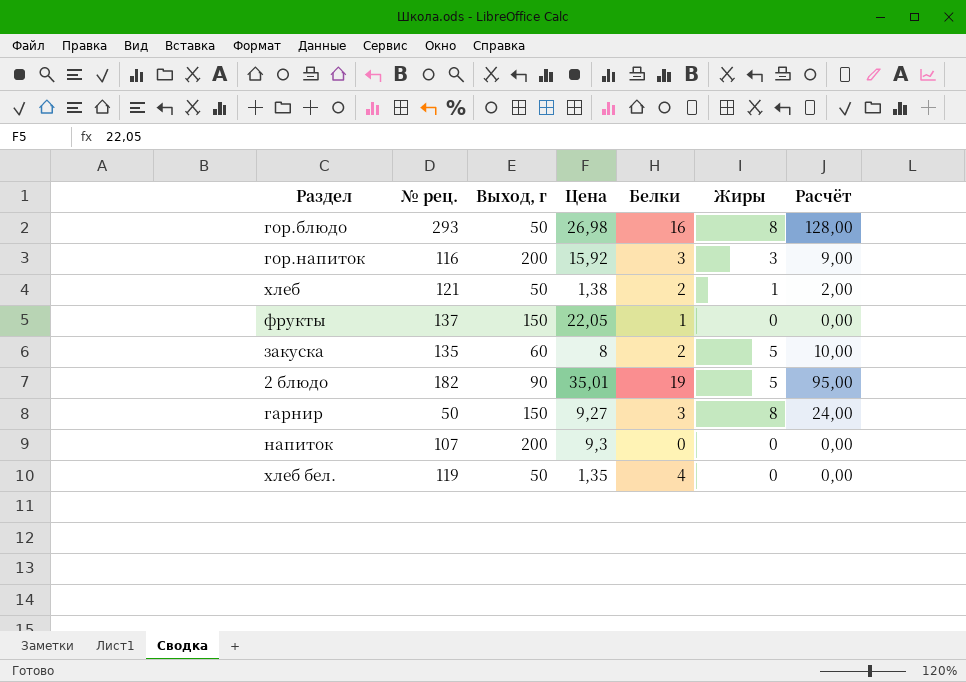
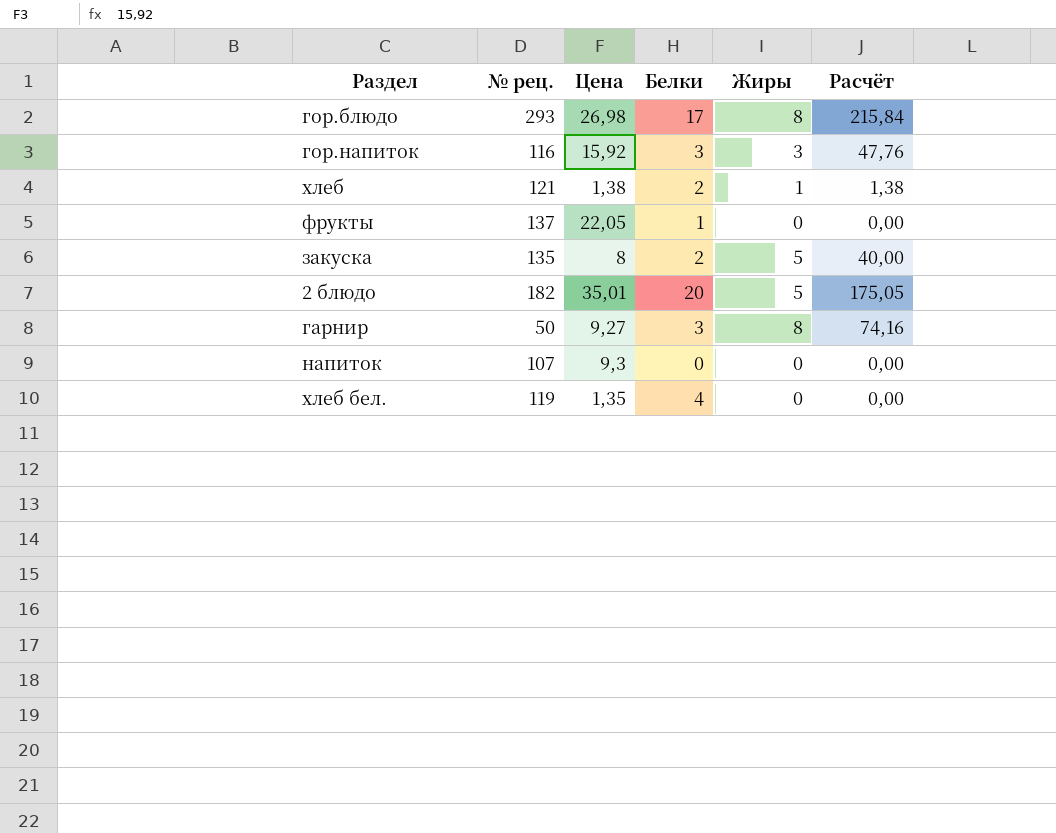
column Выход, г | position: 3 -> none
column Расчёт | formula: [Белки] * [Жиры] -> [Цена] * [Жиры]
гор.блюдо | Белки: 16 -> 17
2 блюдо | Белки: 19 -> 20

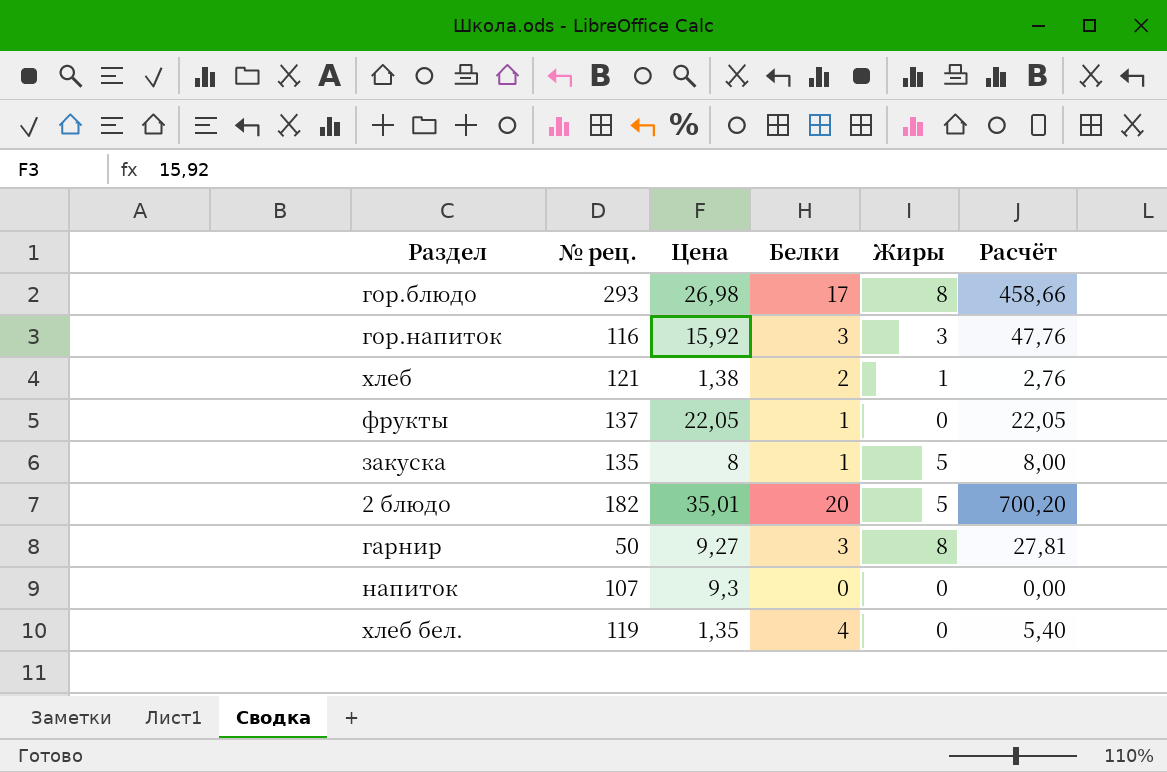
column Расчёт | formula: [Цена] * [Жиры] -> [Цена] * [Белки]
закуска | Белки: 2 -> 1

